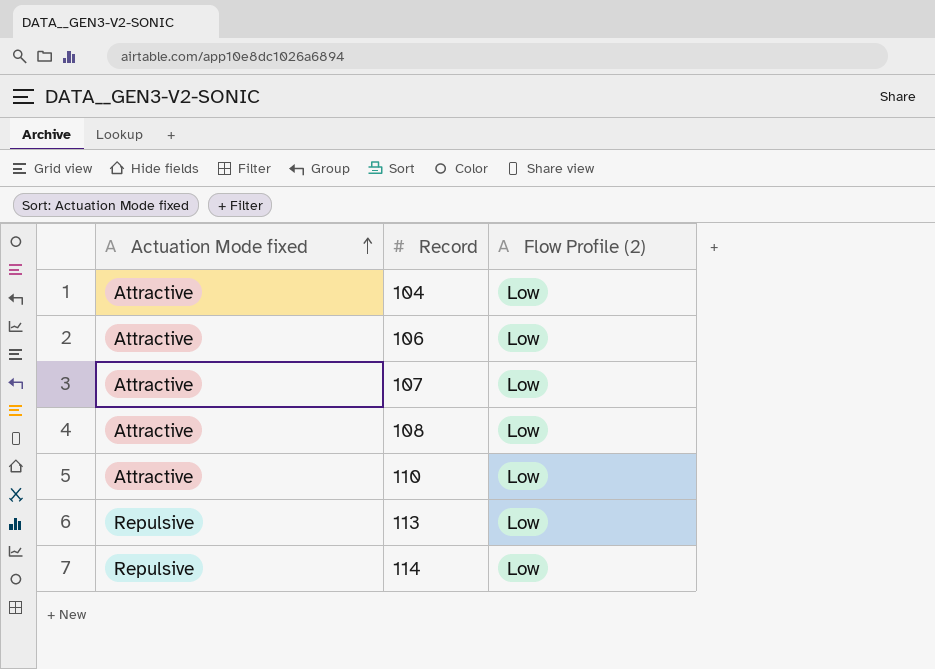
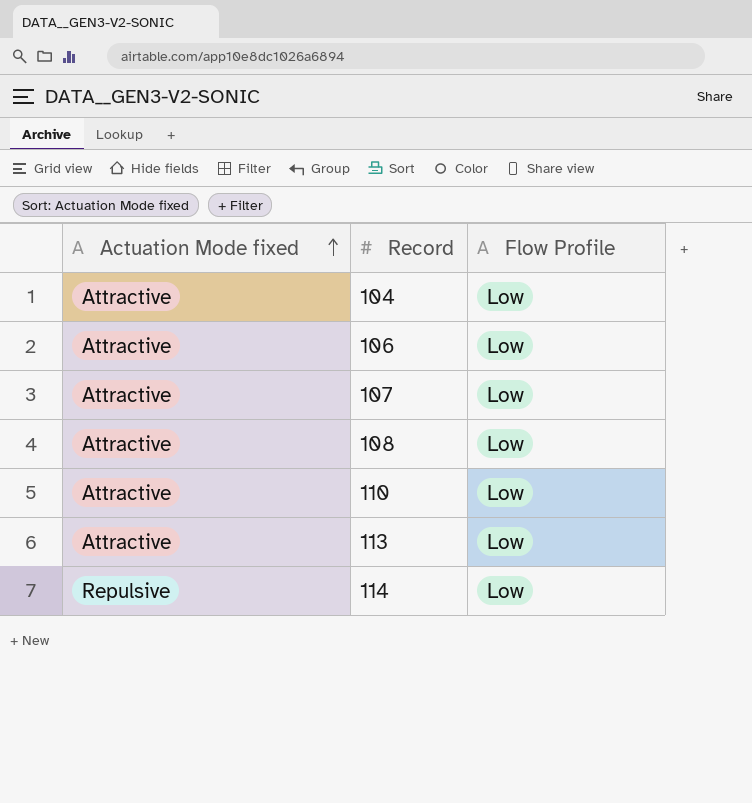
column name: Flow Profile (2) -> Flow Profile
113 | Actuation Mode fixed: Repulsive -> Attractive

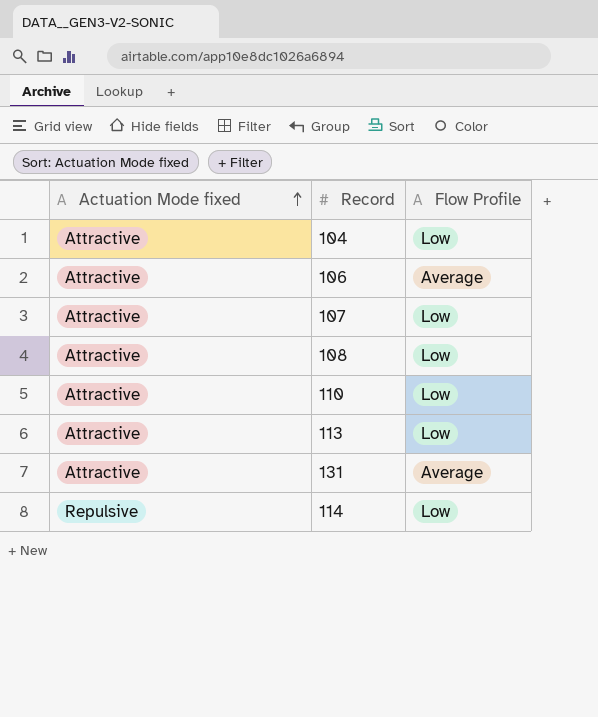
106 | Flow Profile: Low -> Average
row 131: none -> Attractive | Average

